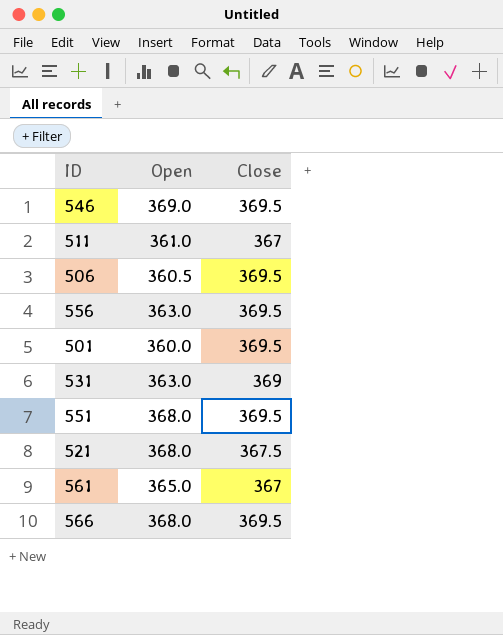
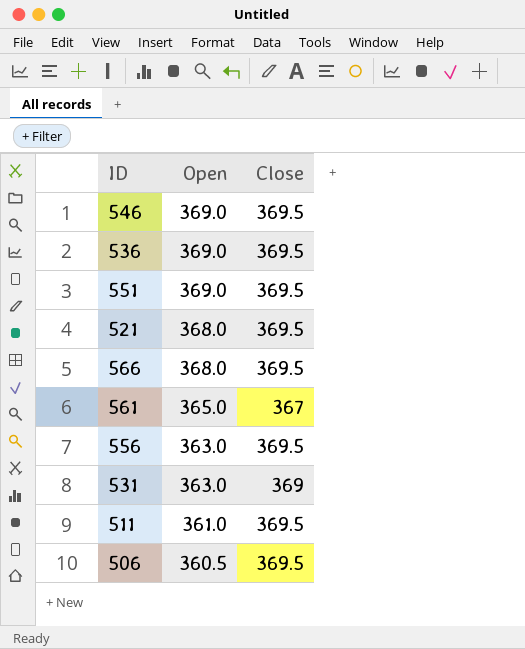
row order: none -> Open descending
row 501: 360.0 | 369.5 -> none
row 536: none -> 369.0 | 369.5
551 | Open: 368.0 -> 369.0
521 | Close: 367.5 -> 369.5
511 | Close: 367 -> 369.5

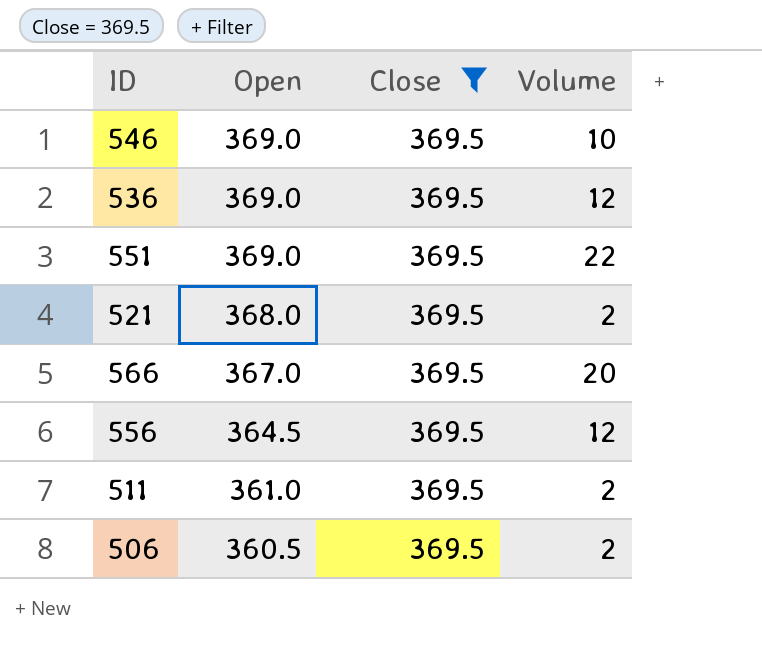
filter: none -> Close = 369.5
column Volume | position: none -> 4
566 | Open: 368.0 -> 367.0
556 | Open: 363.0 -> 364.5

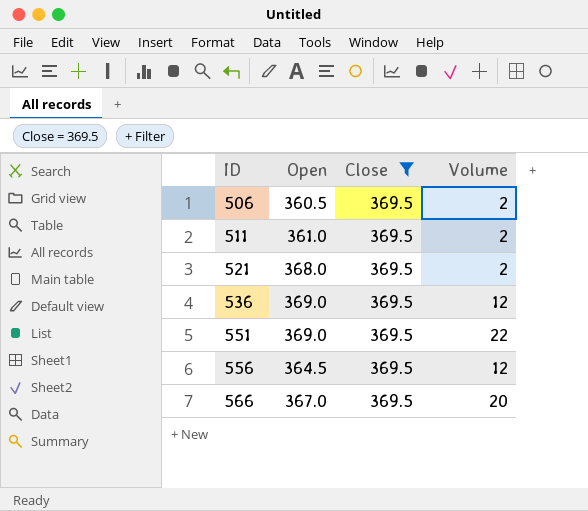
row order: Open descending -> ID ascending
row 546: 369.0 | 369.5 | 10 -> none

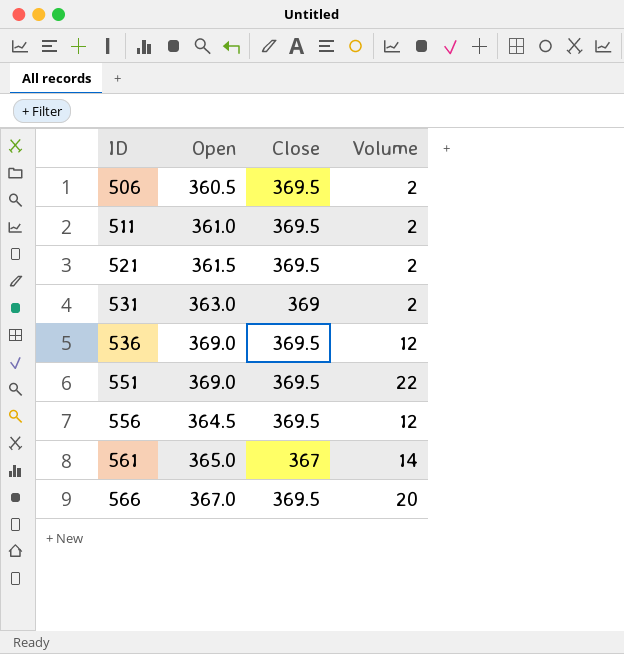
filter: Close = 369.5 -> none
521 | Open: 368.0 -> 361.5

